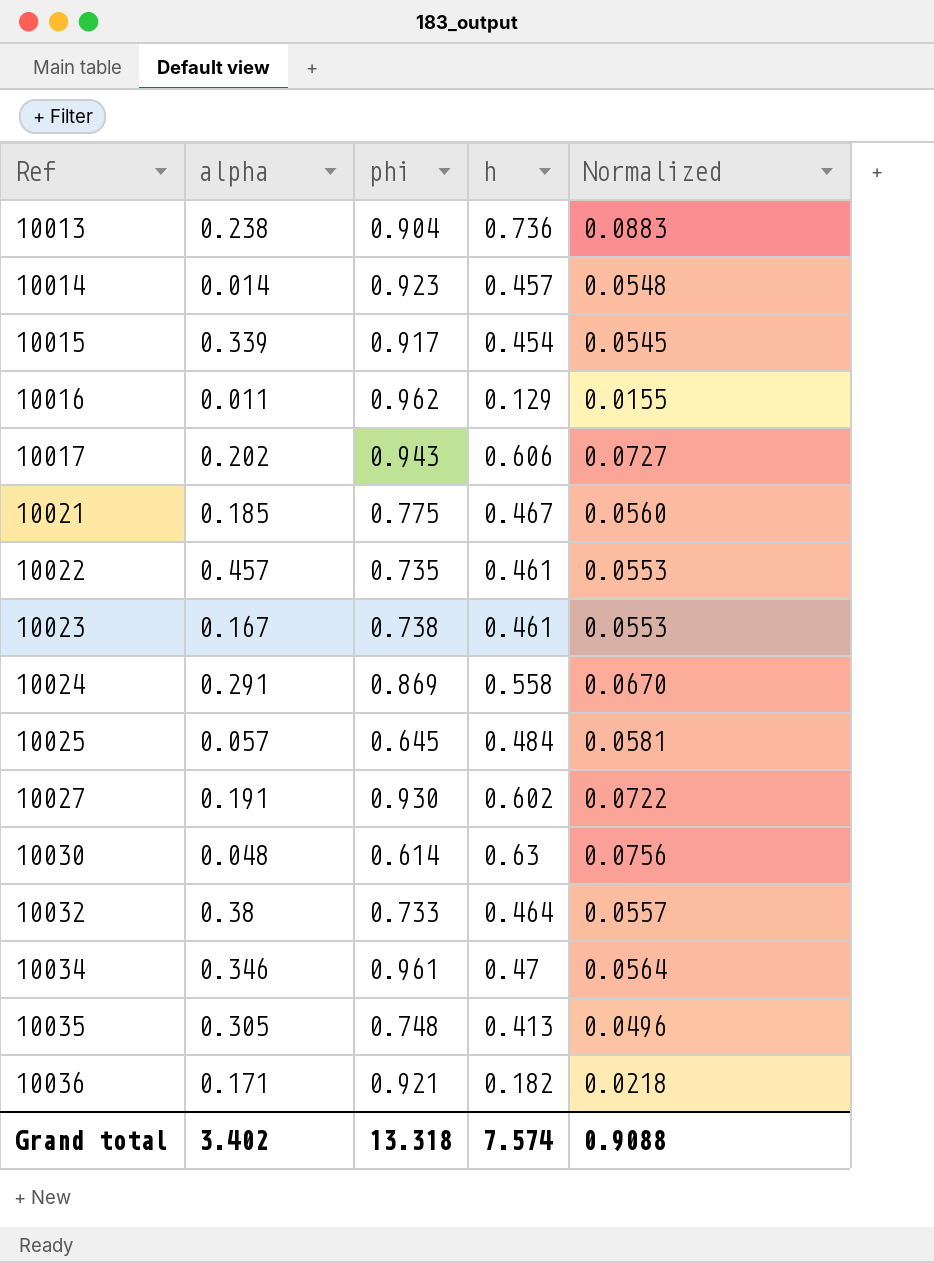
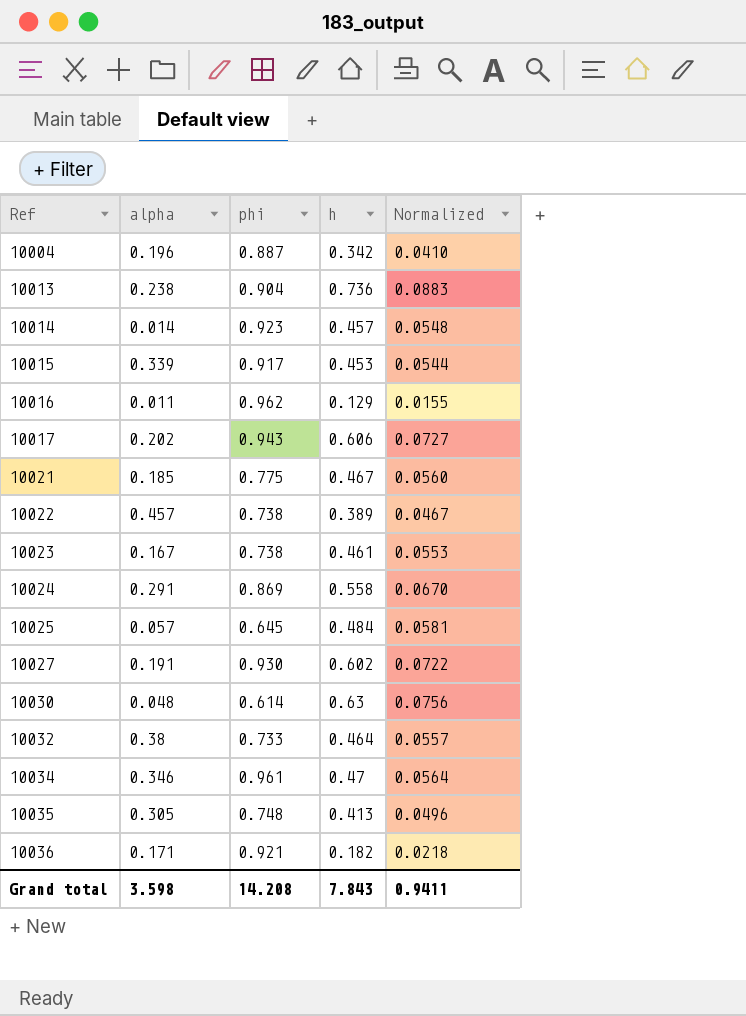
row 10004: none -> 0.196 | 0.887 | 0.342 | 0.0410
10015 | h: 0.454 -> 0.453
10015 | Normalized: 0.0545 -> 0.0544
10022 | phi: 0.735 -> 0.738
10022 | h: 0.461 -> 0.389
10022 | Normalized: 0.0553 -> 0.0467
Grand total | alpha: 3.402 -> 3.598
Grand total | phi: 13.318 -> 14.208
Grand total | h: 7.574 -> 7.843
Grand total | Normalized: 0.9088 -> 0.9411

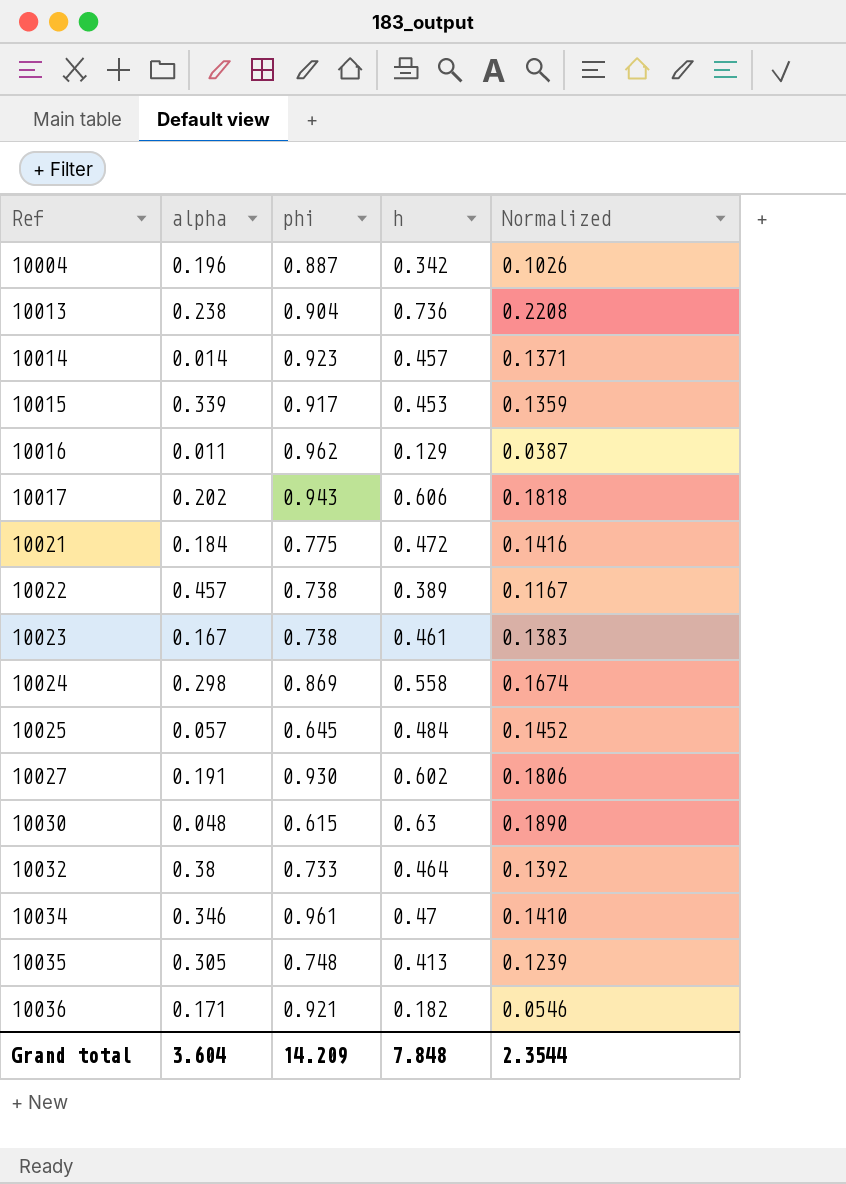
column Normalized | formula: [h] * 0.12 -> [h] * 0.3
10021 | alpha: 0.185 -> 0.184
10021 | h: 0.467 -> 0.472
10024 | alpha: 0.291 -> 0.298
10030 | phi: 0.614 -> 0.615
Grand total | alpha: 3.598 -> 3.604
Grand total | phi: 14.208 -> 14.209
Grand total | h: 7.843 -> 7.848
Grand total | Normalized: 0.9411 -> 2.3544

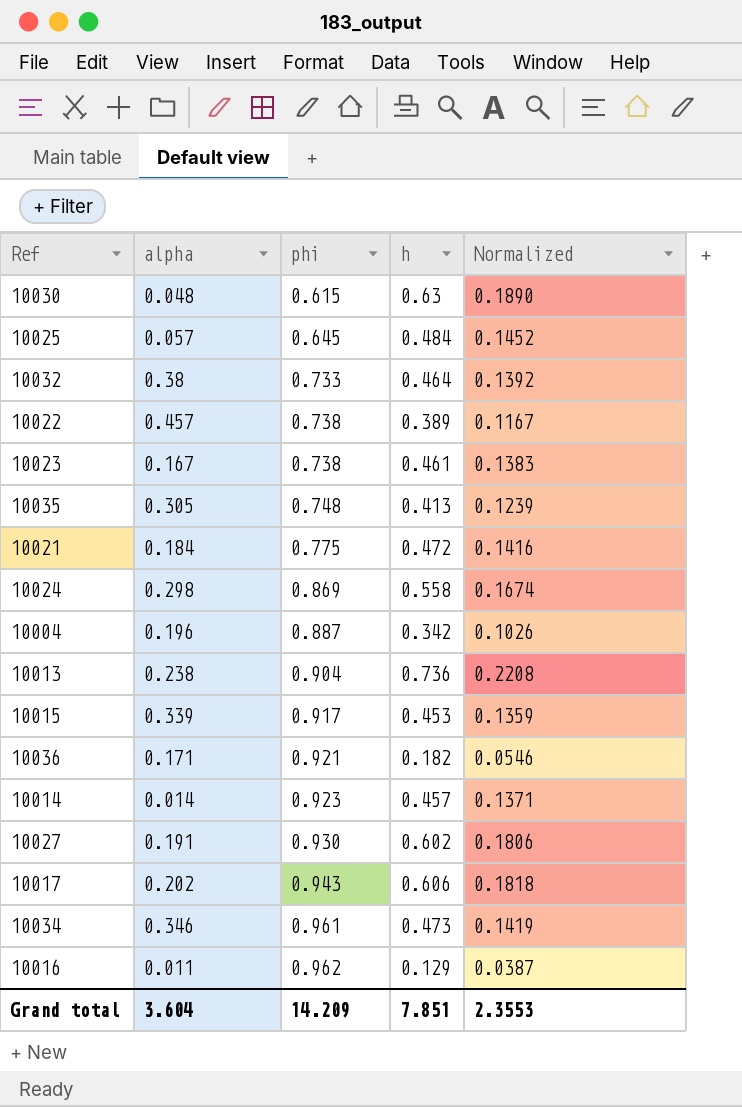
row order: Ref ascending -> phi ascending
10034 | h: 0.47 -> 0.473
10034 | Normalized: 0.1410 -> 0.1419
Grand total | h: 7.848 -> 7.851
Grand total | Normalized: 2.3544 -> 2.3553

